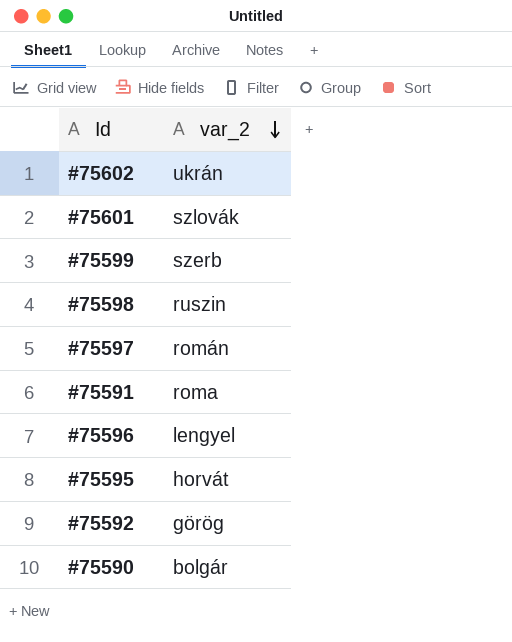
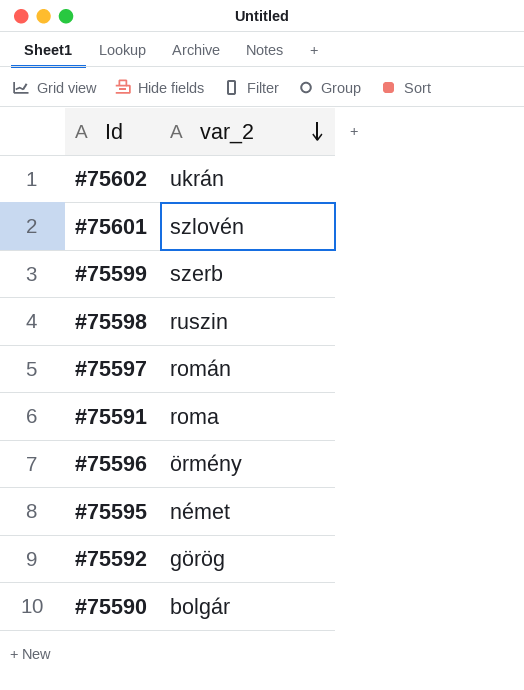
#75601 | var_2: szlovák -> szlovén
#75596 | var_2: lengyel -> örmény
#75595 | var_2: horvát -> német

